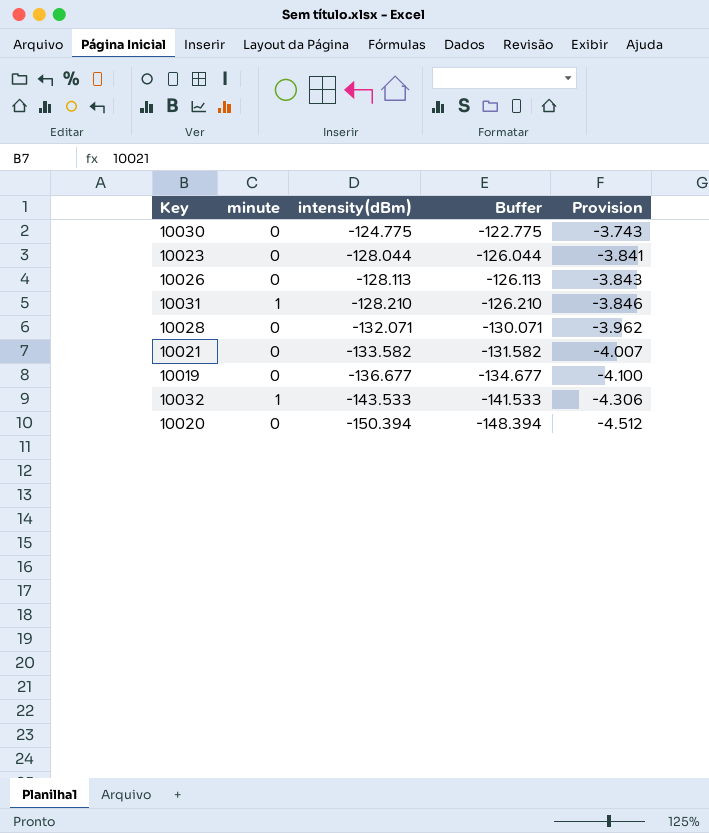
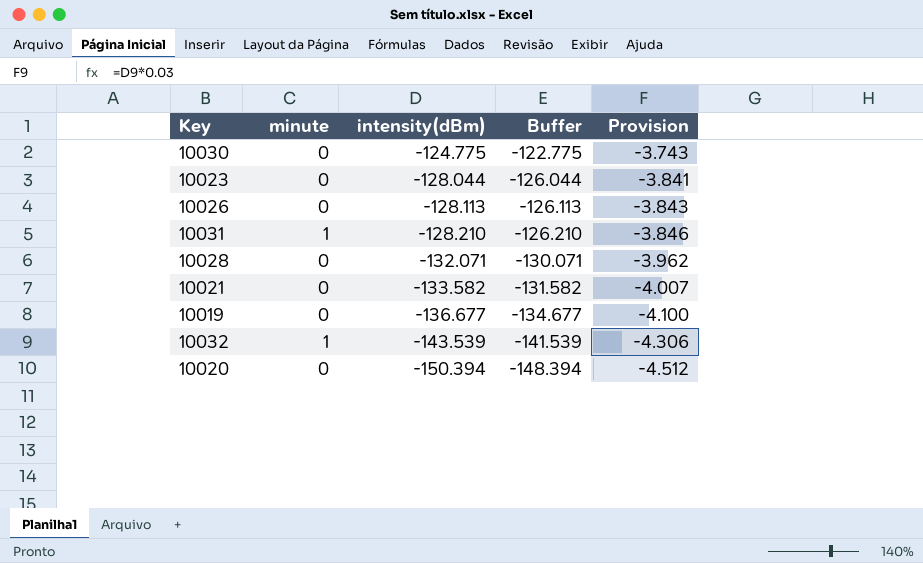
10032 | intensity(dBm): -143.533 -> -143.539
10032 | Buffer: -141.533 -> -141.539

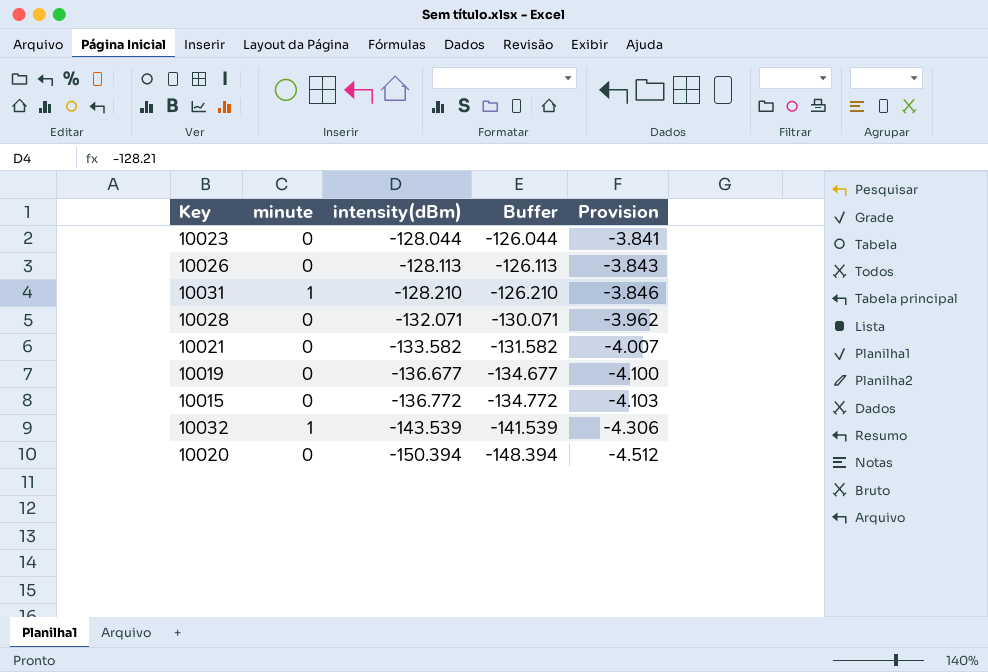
row 10030: 0 | -124.775 | -122.775 | -3.743 -> none
row 10015: none -> 0 | -136.772 | -134.772 | -4.103

